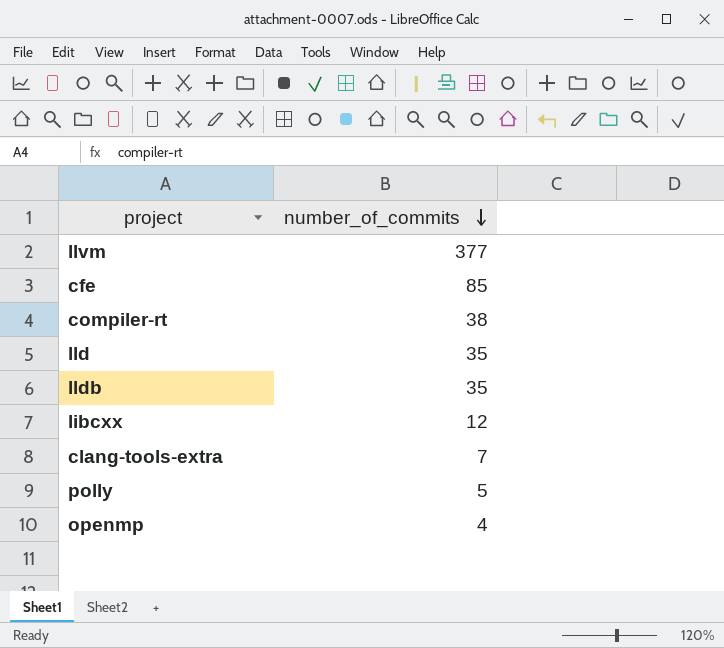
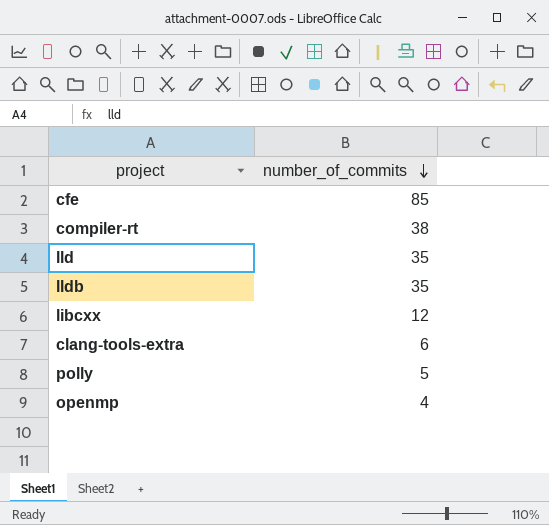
row llvm: 377 -> none
clang-tools-extra | number_of_commits: 7 -> 6

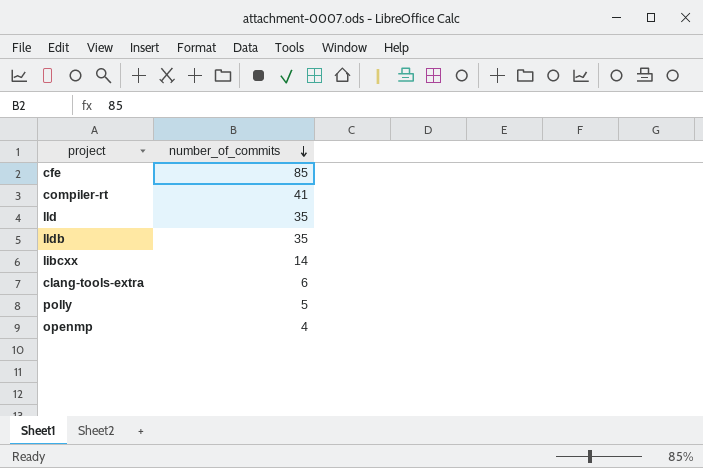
compiler-rt | number_of_commits: 38 -> 41
libcxx | number_of_commits: 12 -> 14

